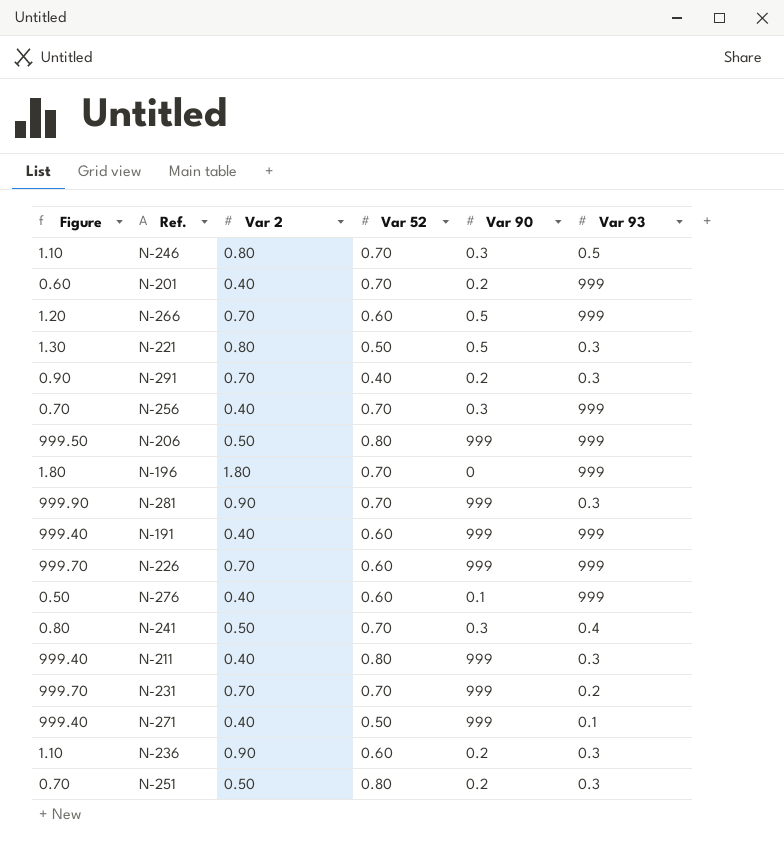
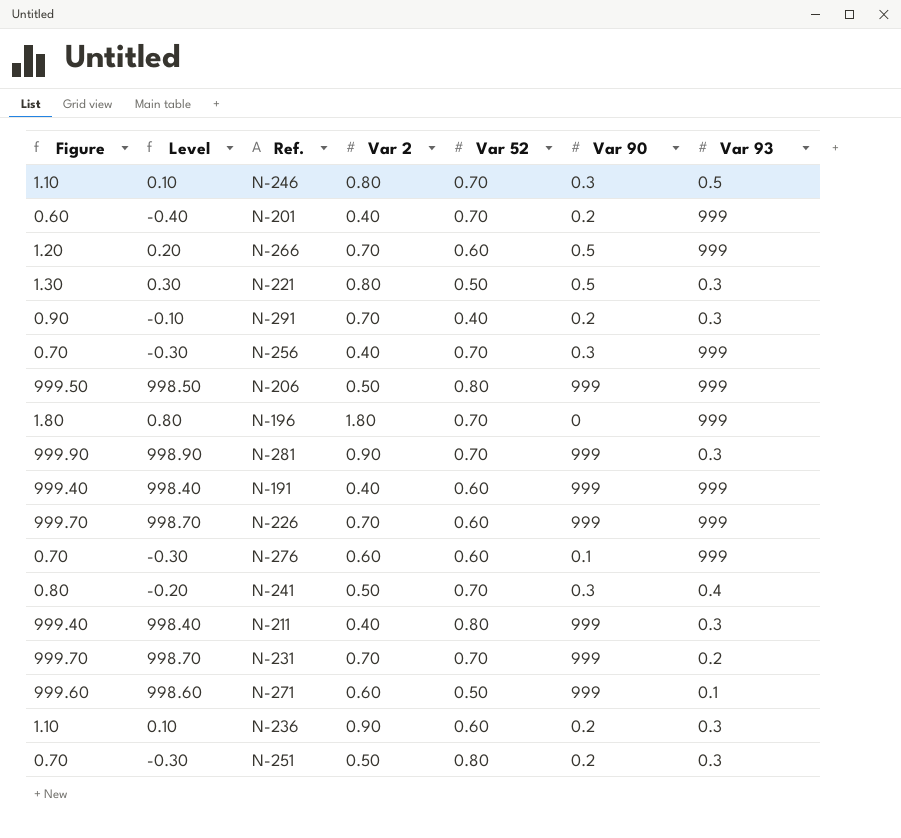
column Level | formula: none -> [Figure] - 1
N-276 | Figure: 0.50 -> 0.70
N-276 | Var 2: 0.40 -> 0.60
N-271 | Figure: 999.40 -> 999.60
N-271 | Var 2: 0.40 -> 0.60

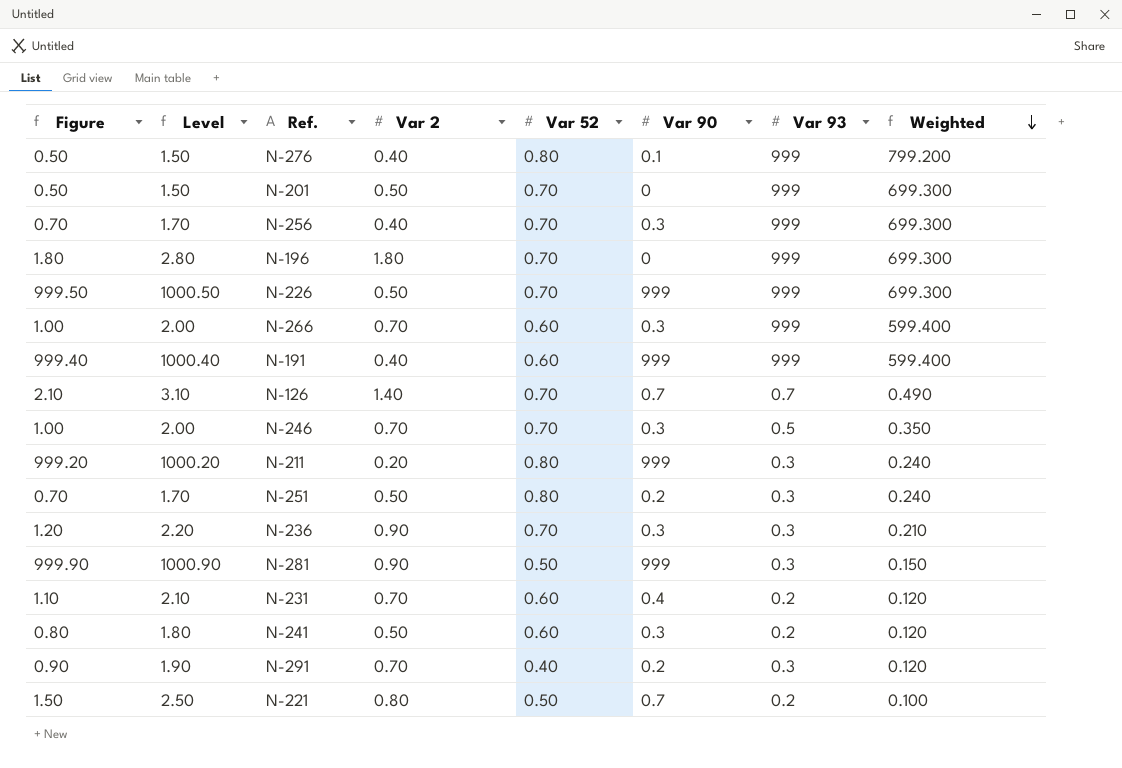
row order: none -> Weighted descending
column Level | formula: [Figure] - 1 -> [Figure] + 1
column Weighted | formula: none -> [Var 52] * [Var 93]
row N-206: 999.50 | 998.50 | 0.50 | 0.80 | 999 | 999 -> none
row N-271: 999.60 | 998.60 | 0.60 | 0.50 | 999 | 0.1 -> none
N-276 | Figure: 0.70 -> 0.50
N-276 | Var 2: 0.60 -> 0.40
N-276 | Var 52: 0.60 -> 0.80
N-201 | Figure: 0.60 -> 0.50
N-201 | Var 2: 0.40 -> 0.50
N-201 | Var 90: 0.2 -> 0
N-226 | Figure: 999.70 -> 999.50
N-226 | Var 2: 0.70 -> 0.50
N-226 | Var 52: 0.60 -> 0.70
N-266 | Figure: 1.20 -> 1.00
N-266 | Var 90: 0.5 -> 0.3
row N-126: none -> 2.10 | 3.10 | 1.40 | 0.70 | 0.7 | 0.7 | 0.490
N-246 | Figure: 1.10 -> 1.00
N-246 | Var 2: 0.80 -> 0.70
N-211 | Figure: 999.40 -> 999.20
N-211 | Var 2: 0.40 -> 0.20
N-236 | Figure: 1.10 -> 1.20
N-236 | Var 52: 0.60 -> 0.70
N-236 | Var 90: 0.2 -> 0.3
N-281 | Var 52: 0.70 -> 0.50
N-231 | Figure: 999.70 -> 1.10
N-231 | Var 52: 0.70 -> 0.60
N-231 | Var 90: 999 -> 0.4
N-241 | Var 52: 0.70 -> 0.60
N-241 | Var 93: 0.4 -> 0.2
N-221 | Figure: 1.30 -> 1.50
N-221 | Var 90: 0.5 -> 0.7
N-221 | Var 93: 0.3 -> 0.2

